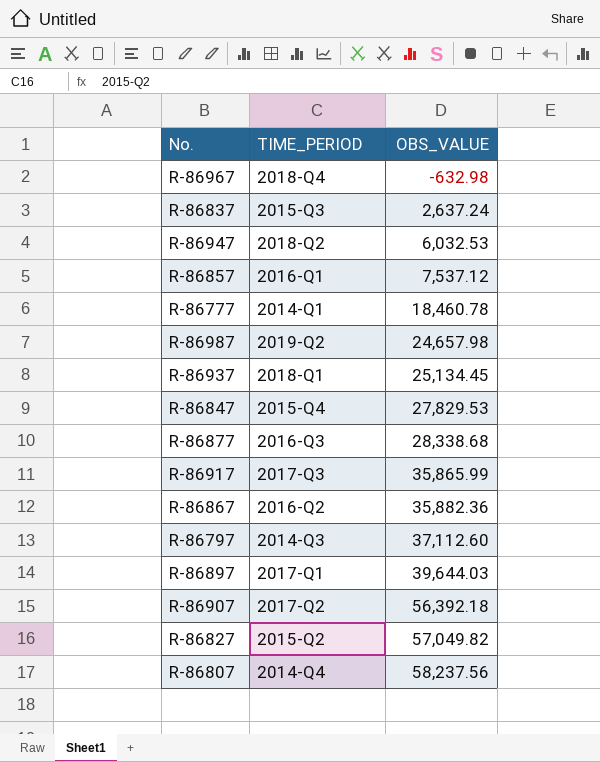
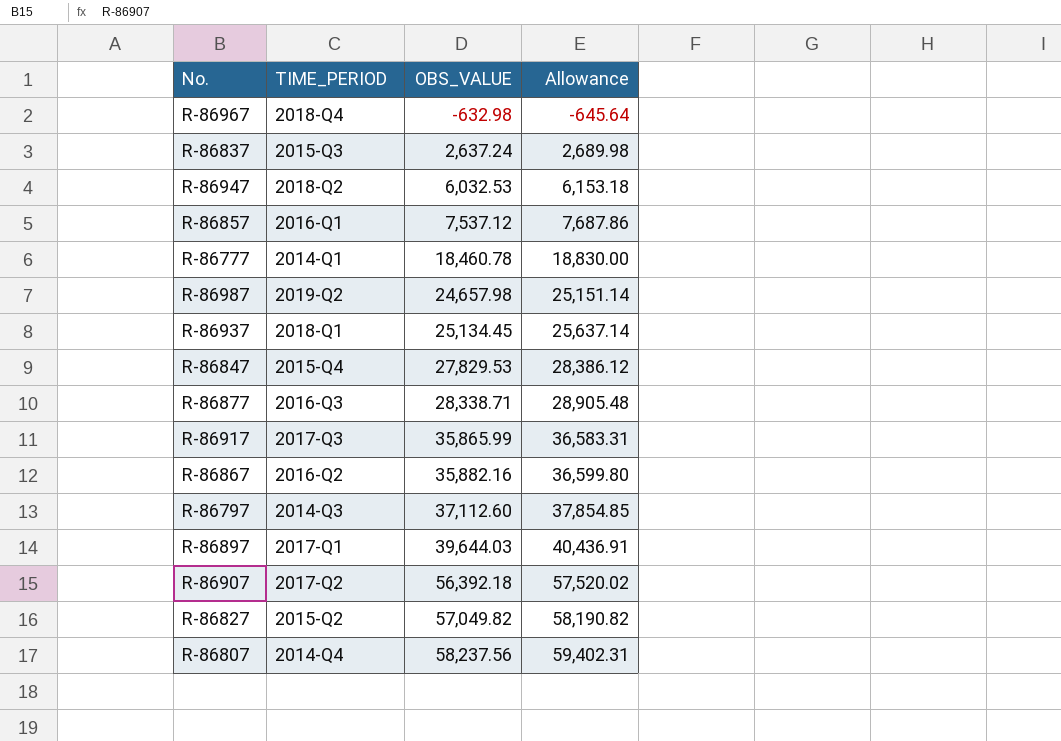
column Allowance | formula: none -> [OBS_VALUE] * 1.02
R-86877 | OBS_VALUE: 28,338.68 -> 28,338.71
R-86867 | OBS_VALUE: 35,882.36 -> 35,882.16

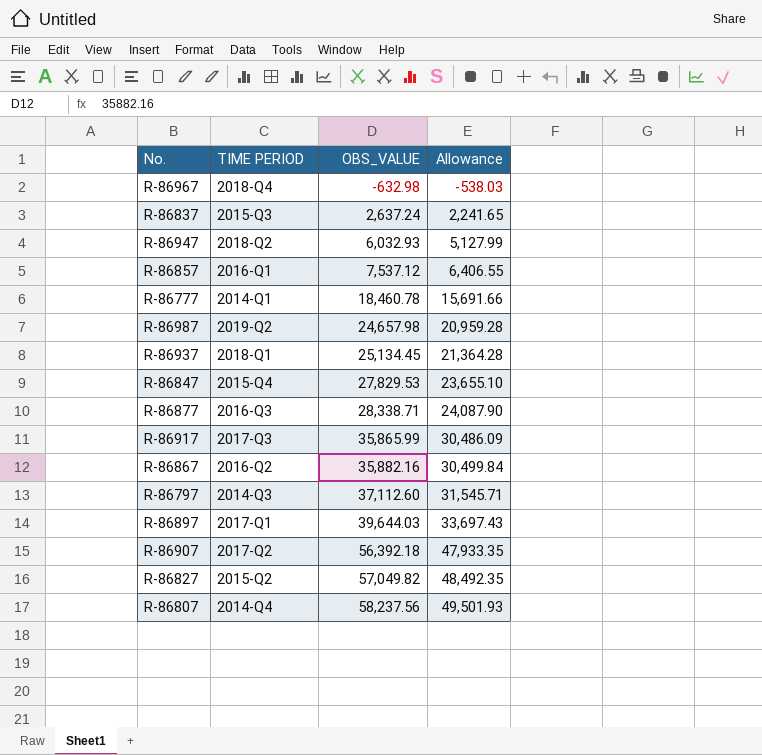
column name: TIME_PERIOD -> TIME PERIOD
column Allowance | formula: [OBS_VALUE] * 1.02 -> [OBS_VALUE] * 0.85
R-86947 | OBS_VALUE: 6,032.53 -> 6,032.93

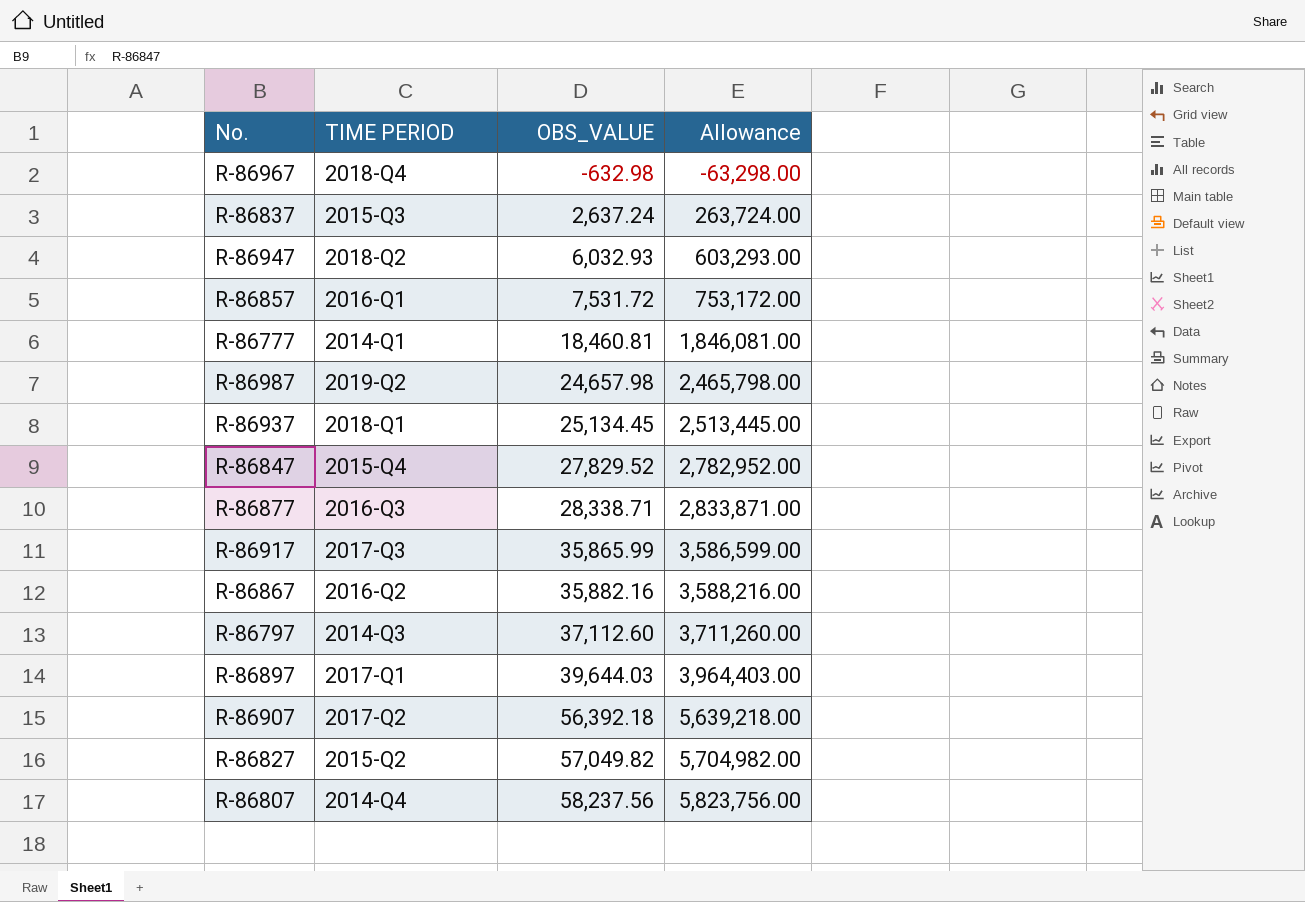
column Allowance | formula: [OBS_VALUE] * 0.85 -> [OBS_VALUE] * 100
R-86857 | OBS_VALUE: 7,537.12 -> 7,531.72
R-86777 | OBS_VALUE: 18,460.78 -> 18,460.81
R-86847 | OBS_VALUE: 27,829.53 -> 27,829.52

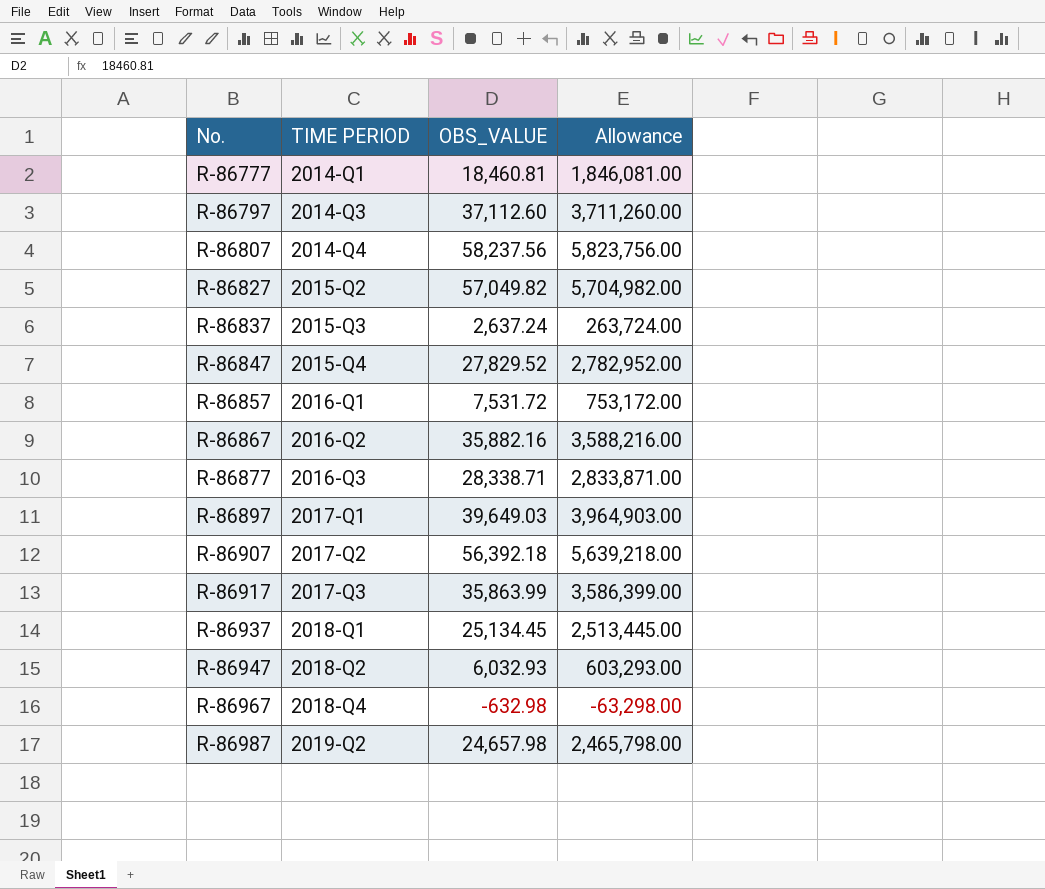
row order: OBS_VALUE ascending -> No. ascending
R-86897 | OBS_VALUE: 39,644.03 -> 39,649.03
R-86897 | Allowance: 3,964,403.00 -> 3,964,903.00
R-86917 | OBS_VALUE: 35,865.99 -> 35,863.99
R-86917 | Allowance: 3,586,599.00 -> 3,586,399.00

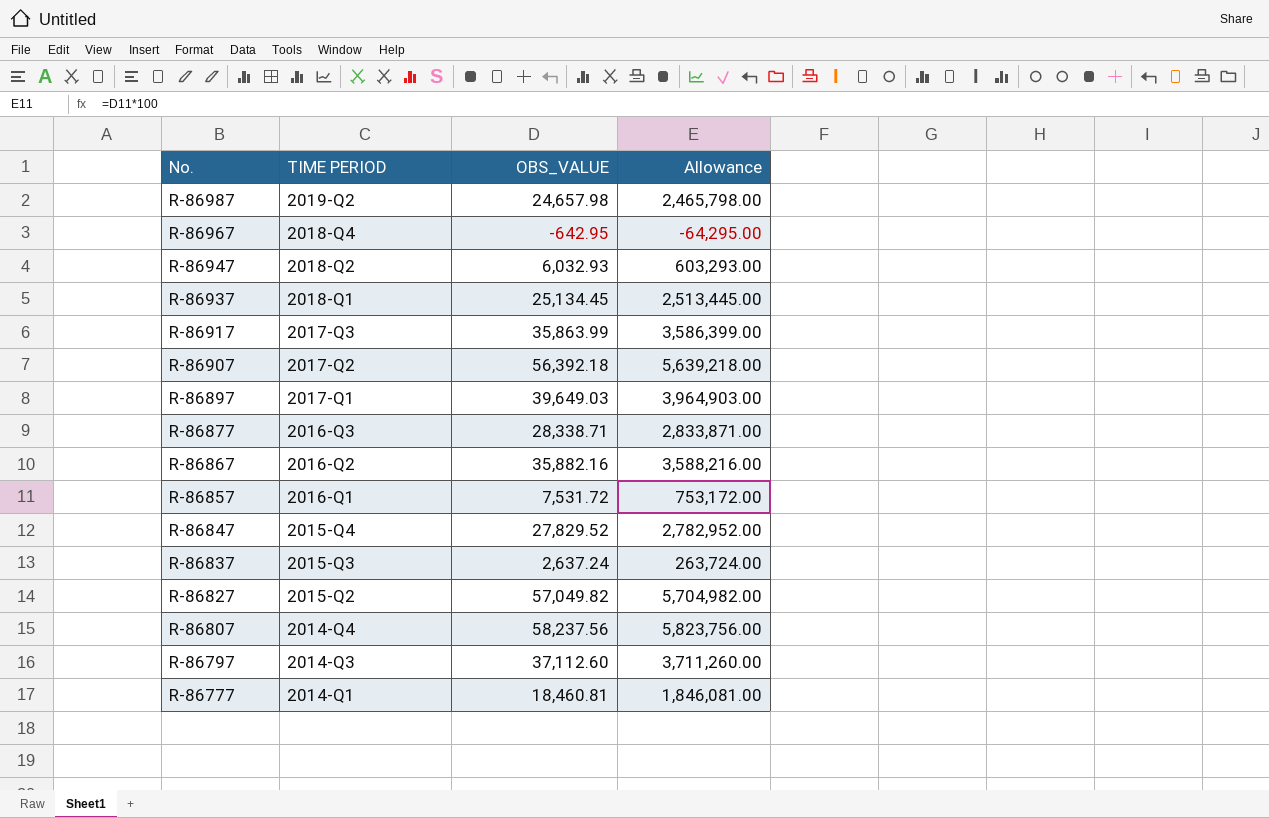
row order: No. ascending -> No. descending
R-86967 | OBS_VALUE: -632.98 -> -642.95
R-86967 | Allowance: -63,298.00 -> -64,295.00

